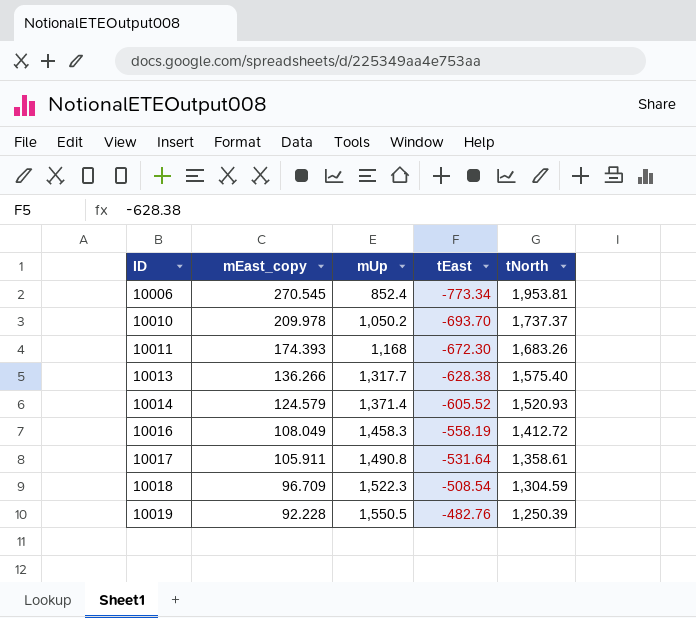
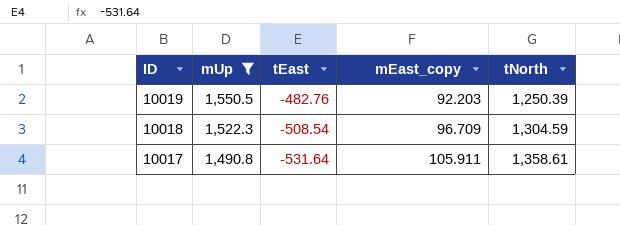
filter: none -> mUp >= 1,490.8
row order: ID ascending -> ID descending
column mEast_copy | position: 2 -> 4
10019 | mEast_copy: 92.228 -> 92.203

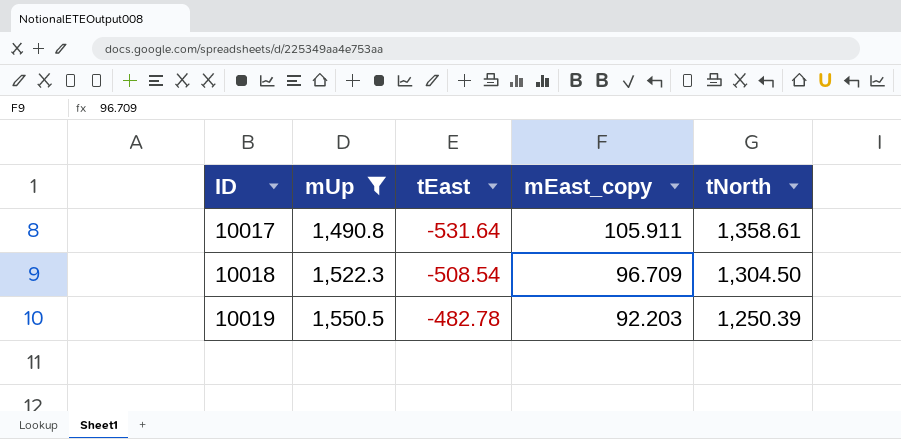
row order: ID descending -> ID ascending
10018 | tNorth: 1,304.59 -> 1,304.50
10019 | tEast: -482.76 -> -482.78

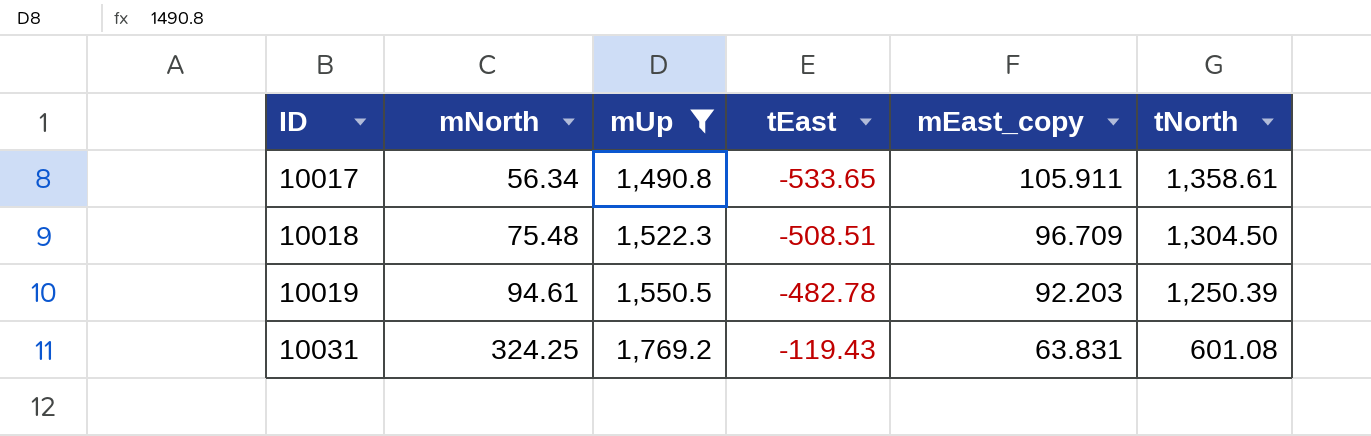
column mNorth | position: none -> 2
10017 | tEast: -531.64 -> -533.65
10018 | tEast: -508.54 -> -508.51
row 10031: none -> 324.25 | 1,769.2 | -119.43 | 63.831 | 601.08

